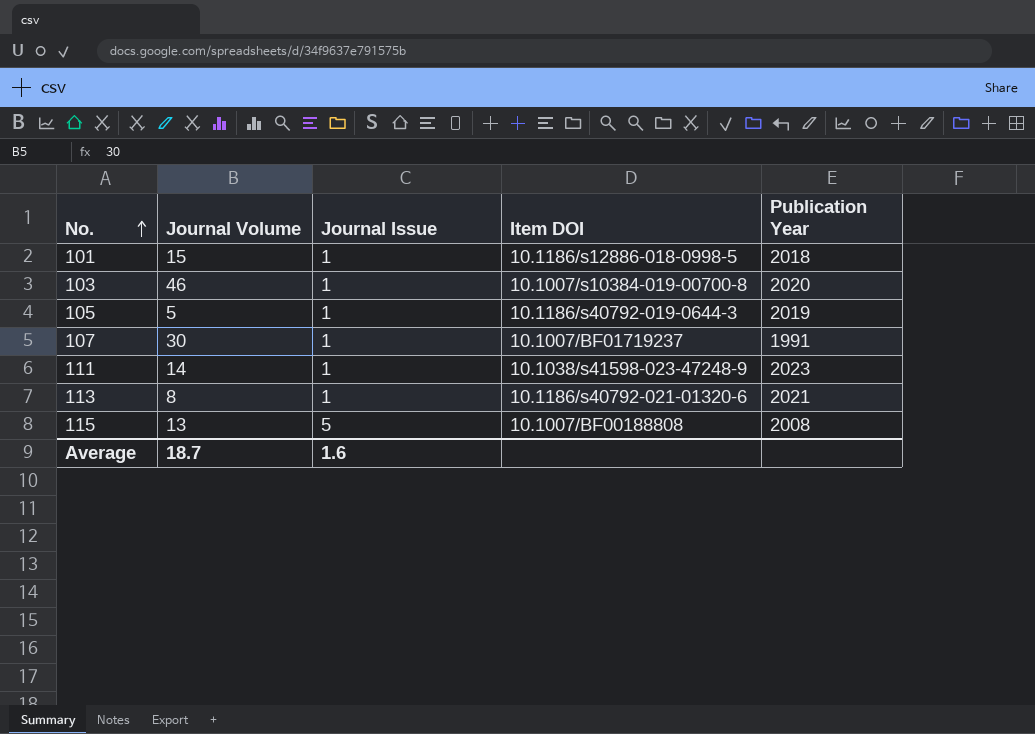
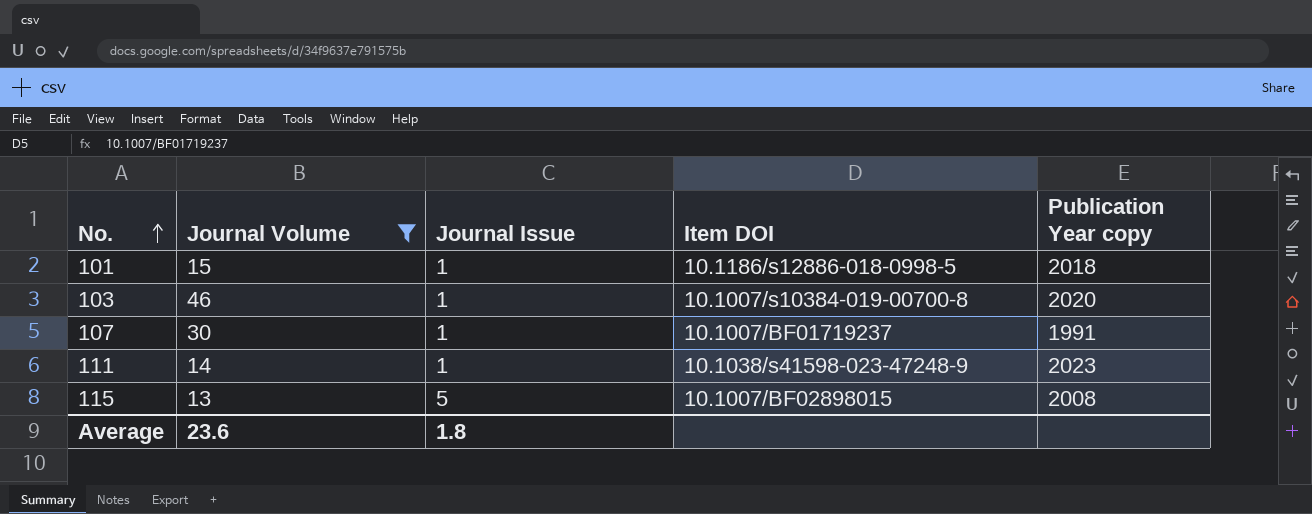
filter: none -> Journal Volume >= 13
column name: Publication Year -> Publication Year copy
115 | Item DOI: 10.1007/BF00188808 -> 10.1007/BF02898015
Average | Journal Volume: 18.7 -> 23.6
Average | Journal Issue: 1.6 -> 1.8

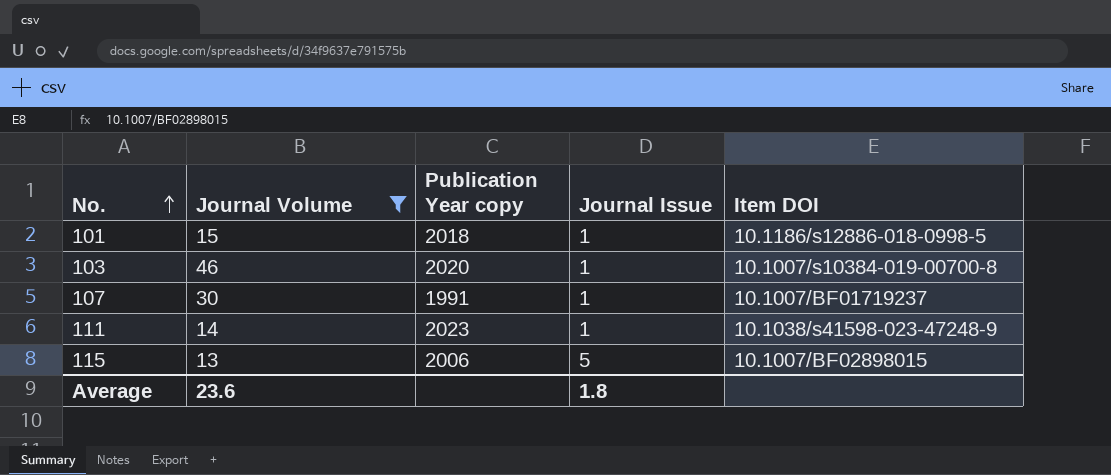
column Publication Year copy | position: 5 -> 3
115 | Publication Year copy: 2008 -> 2006

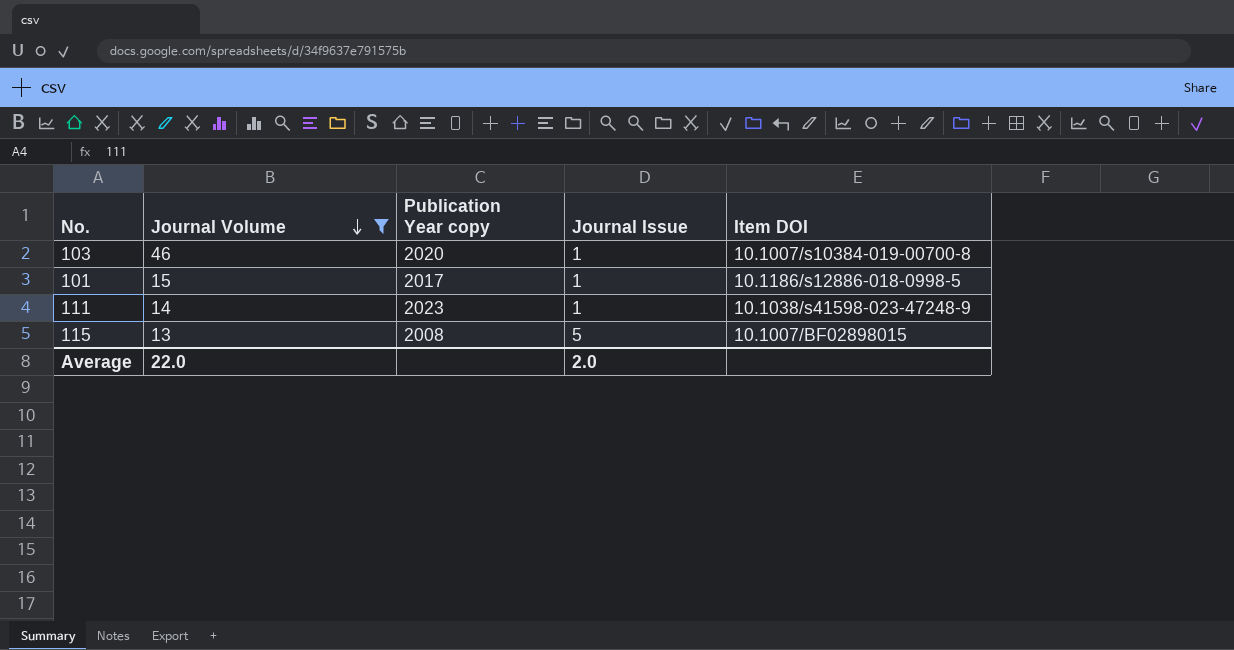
row order: No. ascending -> Journal Volume descending
row 107: 30 | 1991 | 1 | 10.1007/BF01719237 -> none
101 | Publication Year copy: 2018 -> 2017
115 | Publication Year copy: 2006 -> 2008
Average | Journal Volume: 23.6 -> 22.0
Average | Journal Issue: 1.8 -> 2.0

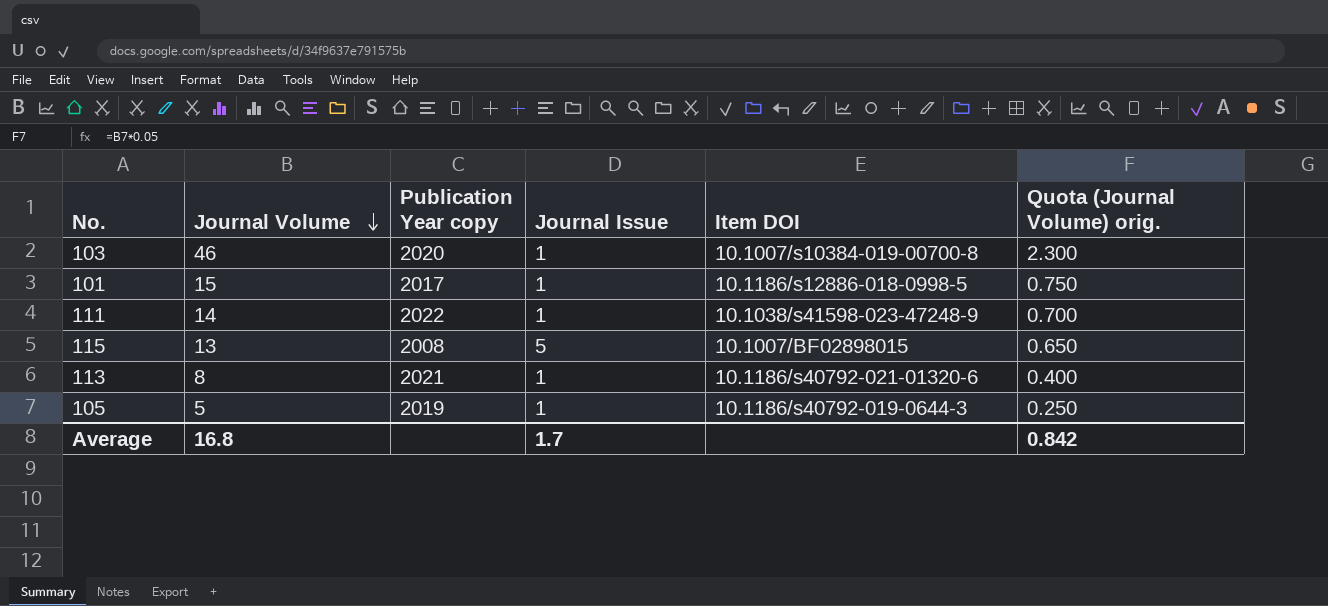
filter: Journal Volume >= 13 -> none
column Quota (Journal Volume) orig. | formula: none -> [Journal Volume] * 0.05
111 | Publication Year copy: 2023 -> 2022
Average | Journal Volume: 22.0 -> 16.8
Average | Journal Issue: 2.0 -> 1.7

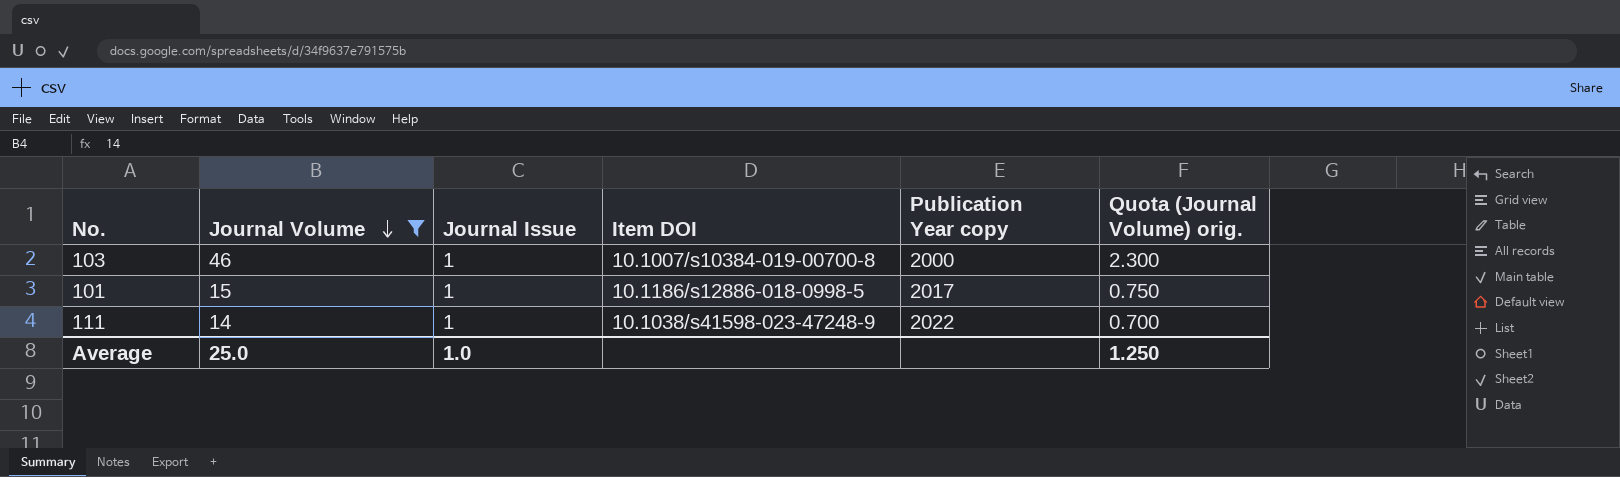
filter: none -> Journal Volume >= 14
column Publication Year copy | position: 3 -> 5
103 | Publication Year copy: 2020 -> 2000
Average | Journal Volume: 16.8 -> 25.0
Average | Journal Issue: 1.7 -> 1.0
Average | Quota (Journal Volume) orig.: 0.842 -> 1.250

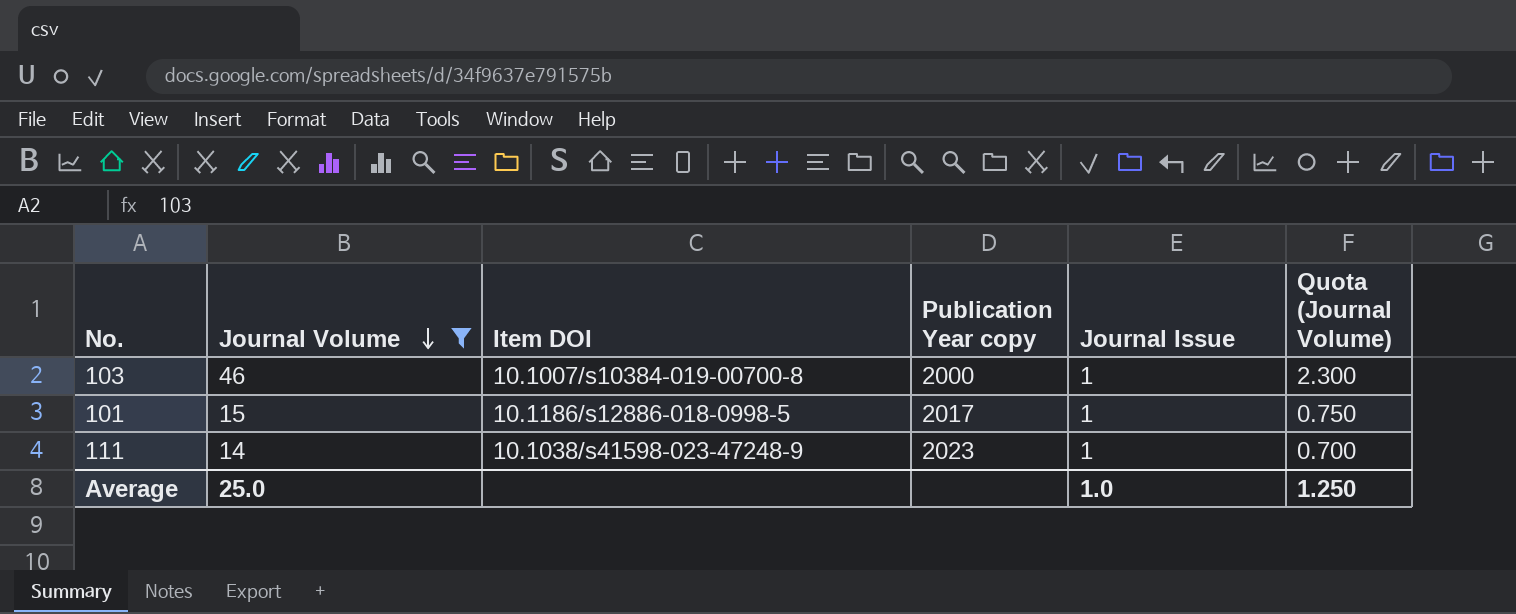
column Journal Issue | position: 3 -> 5
column name: Quota (Journal Volume) orig. -> Quota (Journal Volume)
111 | Publication Year copy: 2022 -> 2023

